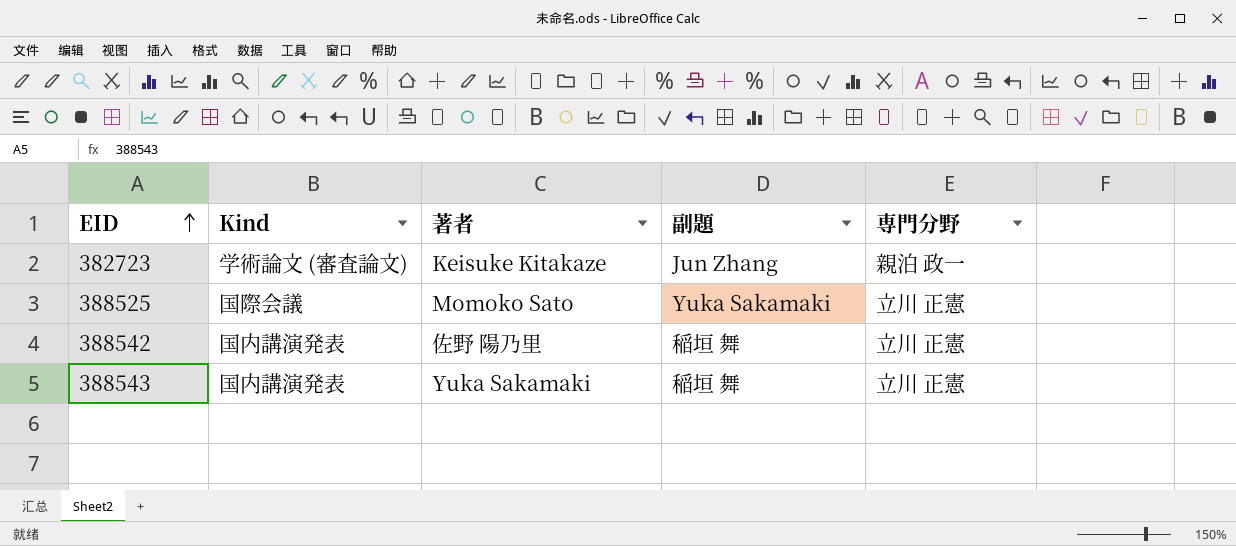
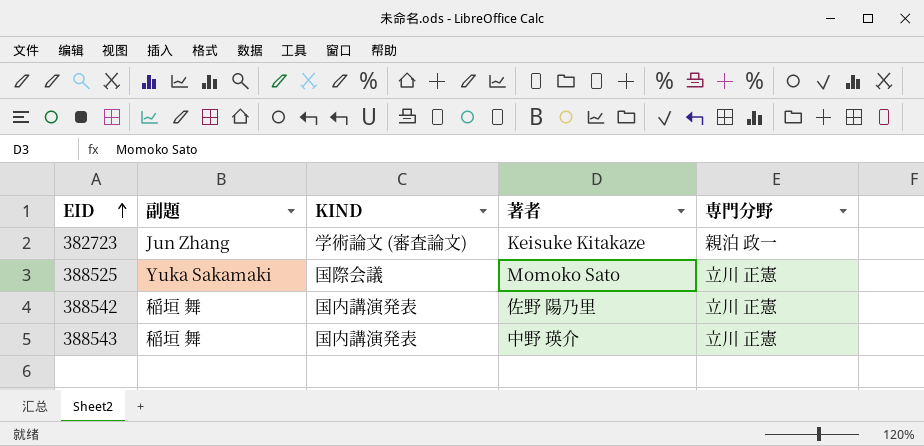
column 副題 | position: 4 -> 2
column name: Kind -> KIND
388543 | 著者: Yuka Sakamaki -> 中野 瑛介

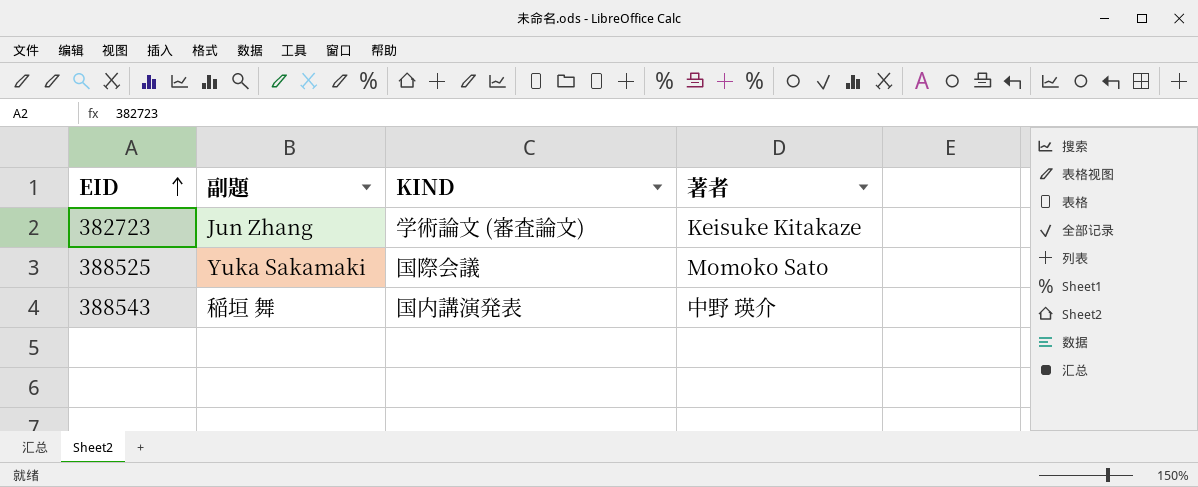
column 専門分野 | position: 5 -> none
row 388542: 稲垣 舞 | 国内講演発表 | 佐野 陽乃里 | 立川 正憲 -> none

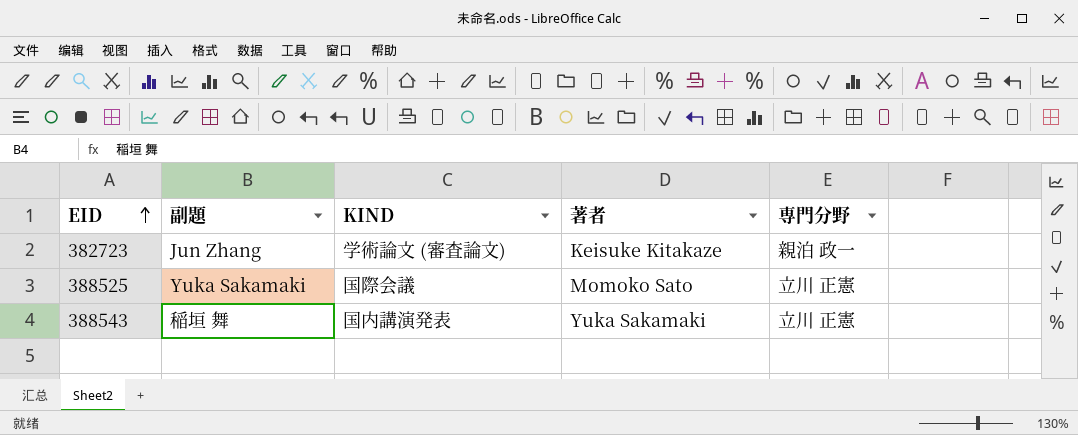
column 専門分野 | position: none -> 5
388543 | 著者: 中野 瑛介 -> Yuka Sakamaki

